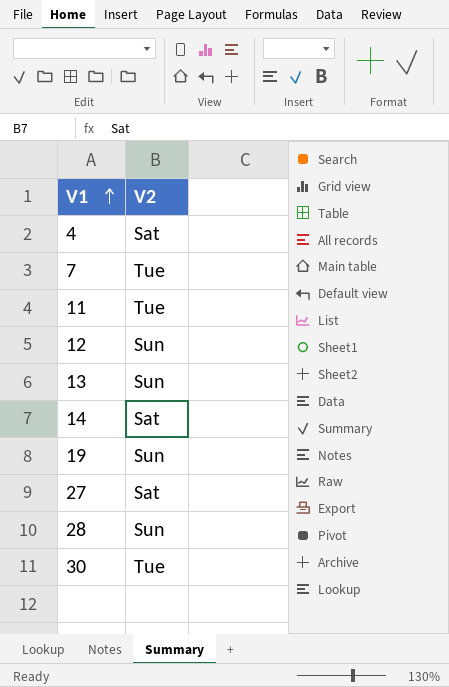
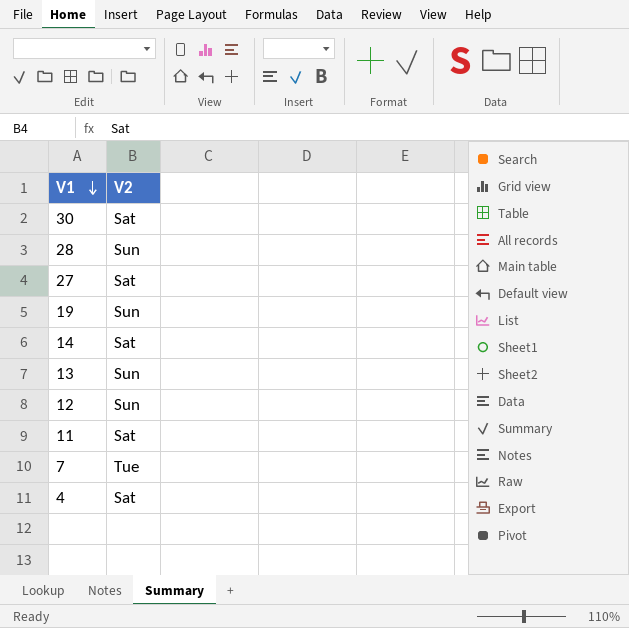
row order: V1 ascending -> V1 descending
30 | V2: Tue -> Sat
11 | V2: Tue -> Sat

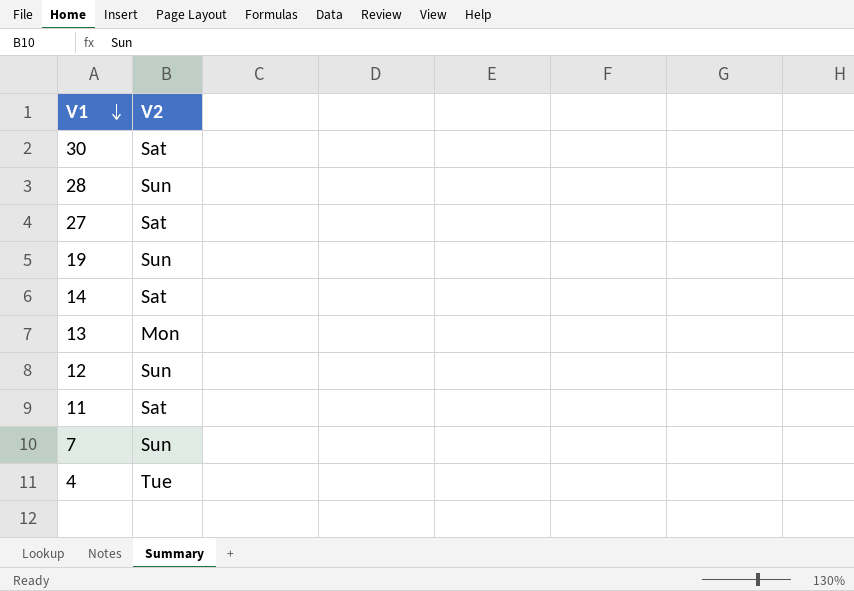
13 | V2: Sun -> Mon
7 | V2: Tue -> Sun
4 | V2: Sat -> Tue

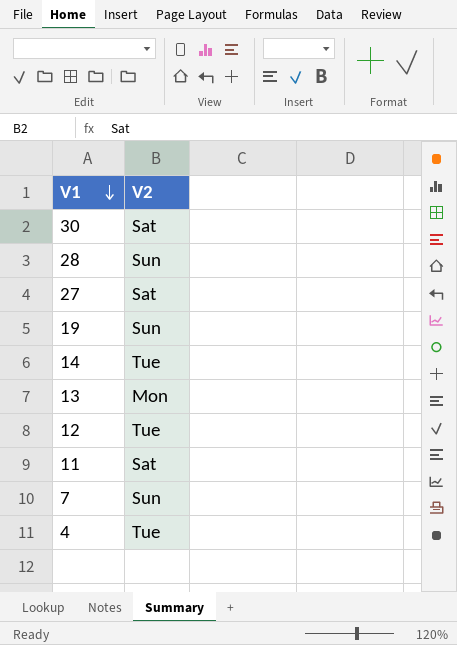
14 | V2: Sat -> Tue
12 | V2: Sun -> Tue

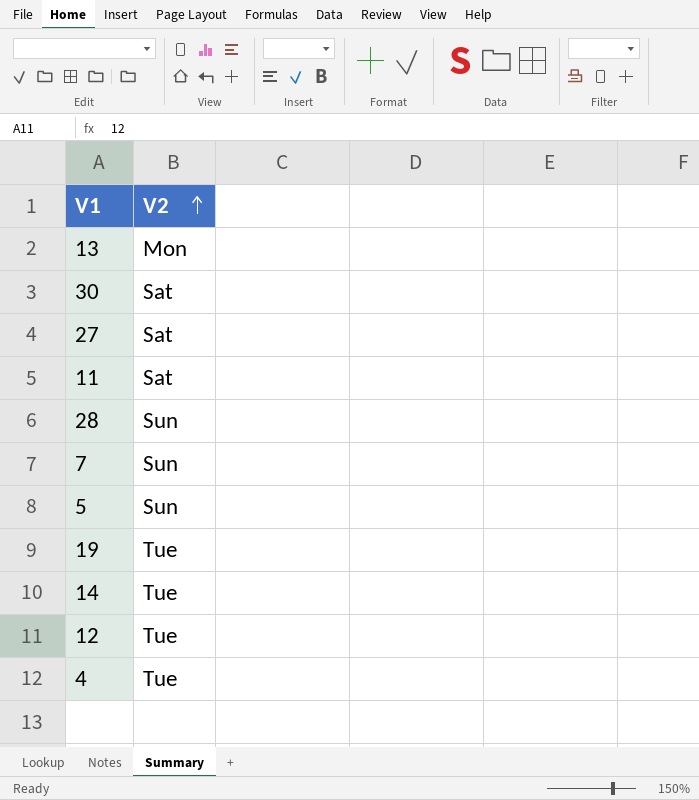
row order: V1 descending -> V2 ascending
row 5: none -> Sun
19 | V2: Sun -> Tue

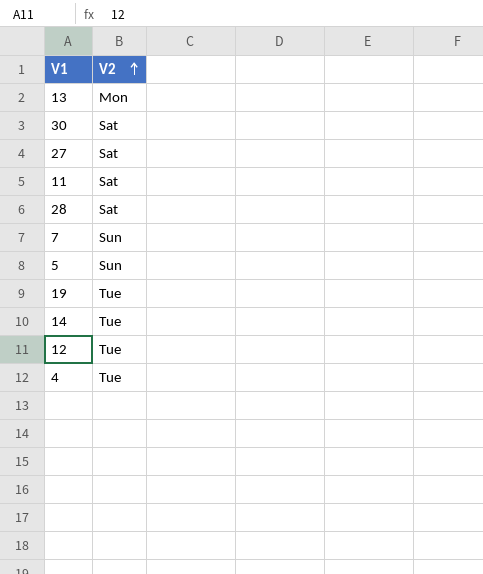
28 | V2: Sun -> Sat

